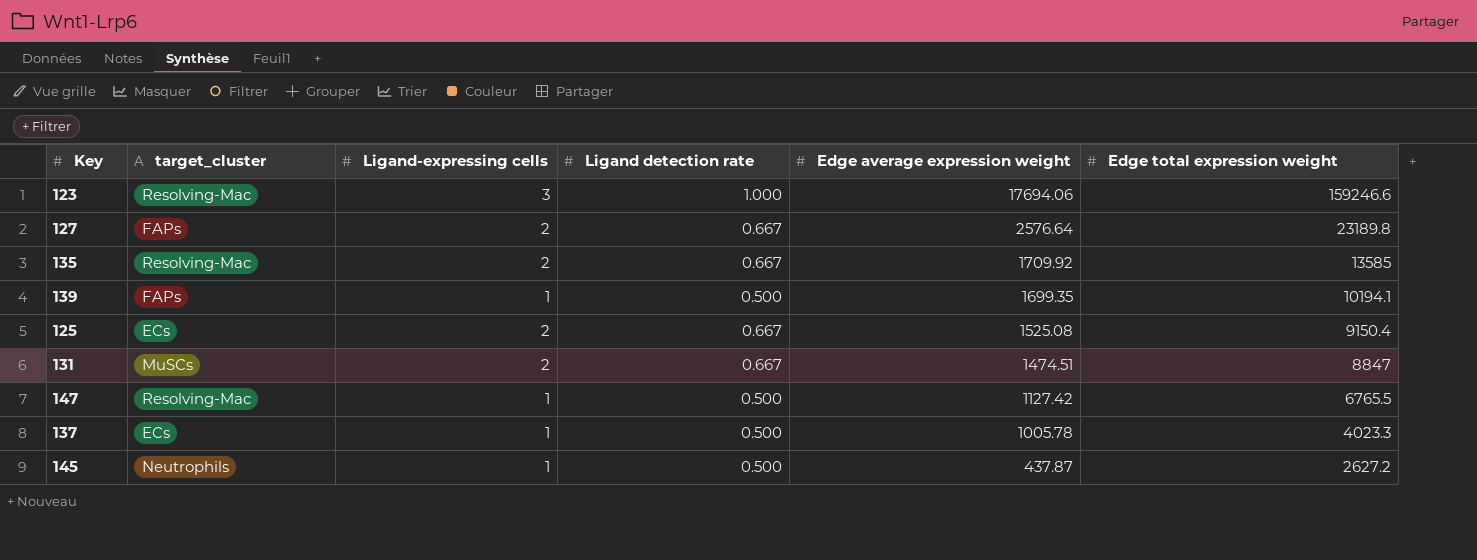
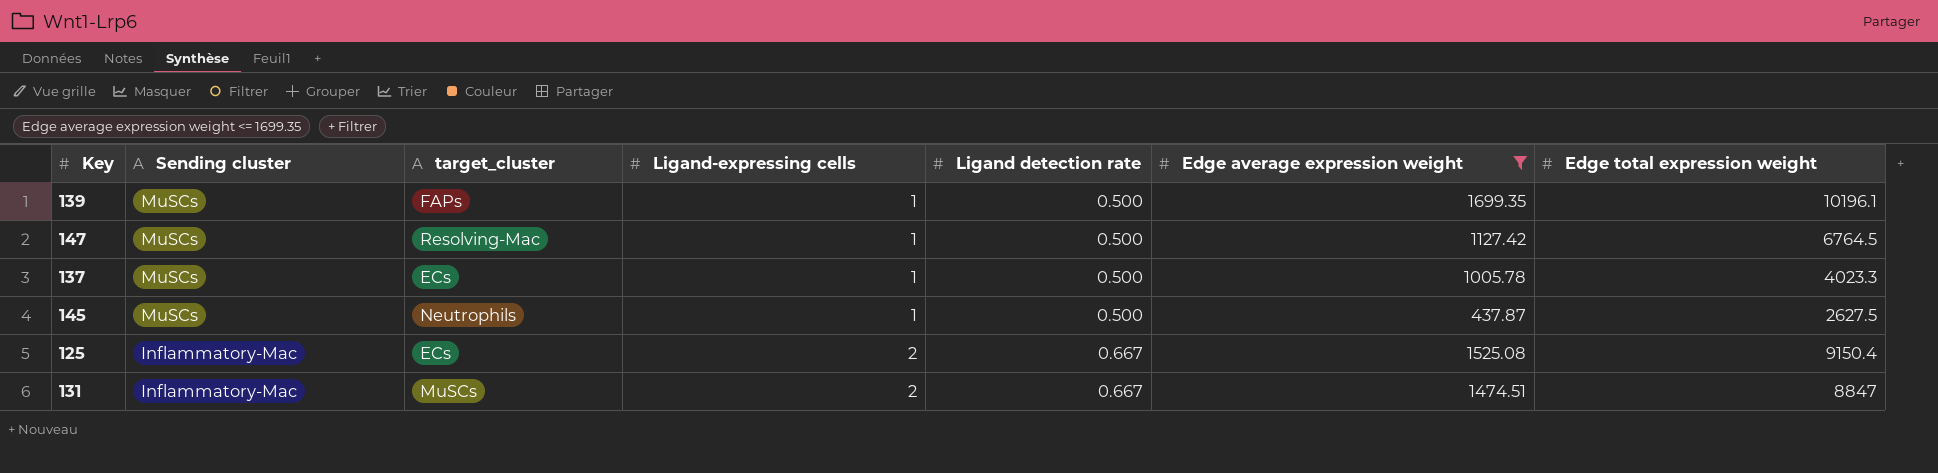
filter: none -> Edge average expression weight <= 1699.35
row order: Edge average expression weight descending -> Sending cluster descending
column Sending cluster | position: none -> 2
139 | Edge total expression weight: 10194.1 -> 10196.1
147 | Edge total expression weight: 6765.5 -> 6764.5
145 | Edge total expression weight: 2627.2 -> 2627.5

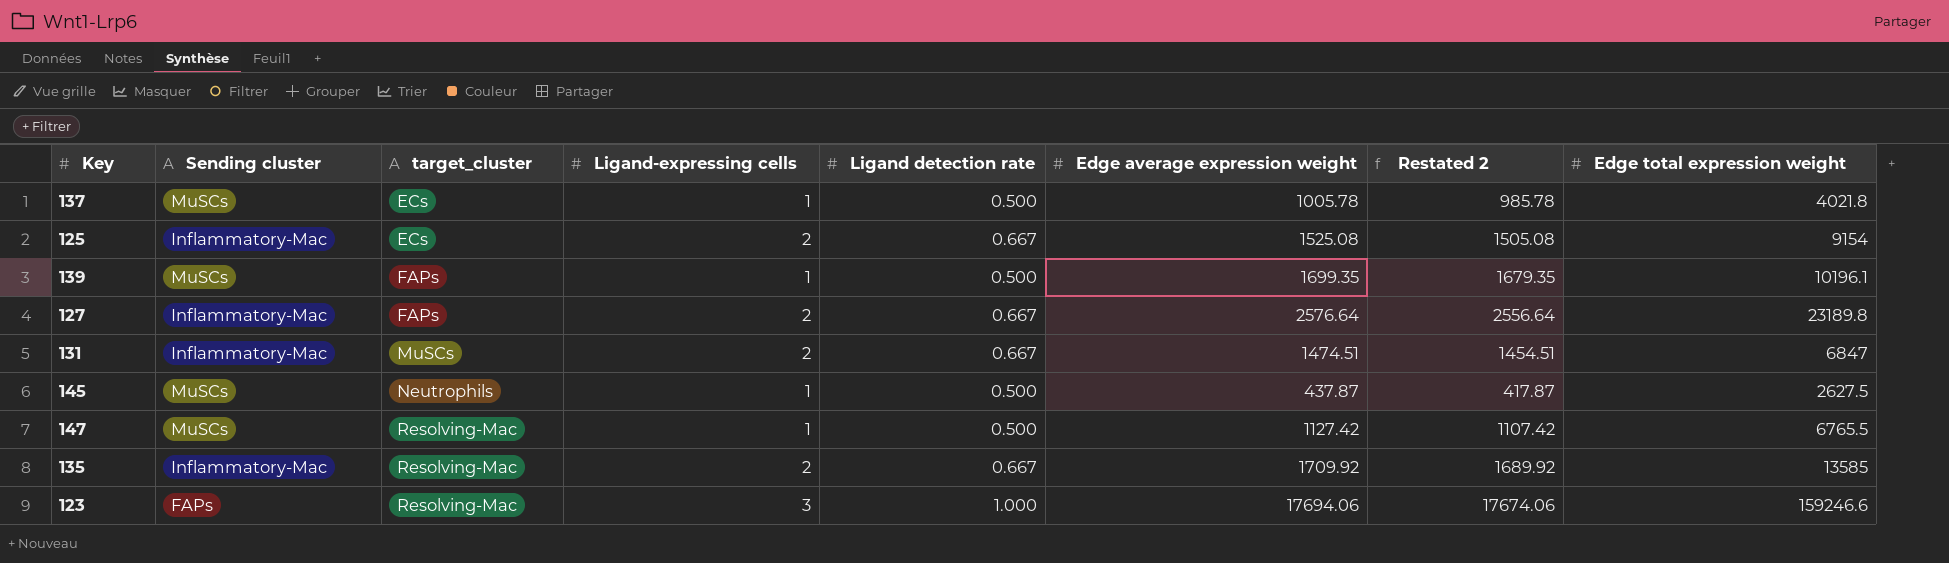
filter: Edge average expression weight <= 1699.35 -> none
row order: Sending cluster descending -> target_cluster ascending
column Restated 2 | formula: none -> [Edge average expression weight] - 20
137 | Edge total expression weight: 4023.3 -> 4021.8
125 | Edge total expression weight: 9150.4 -> 9154
131 | Edge total expression weight: 8847 -> 6847
147 | Edge total expression weight: 6764.5 -> 6765.5

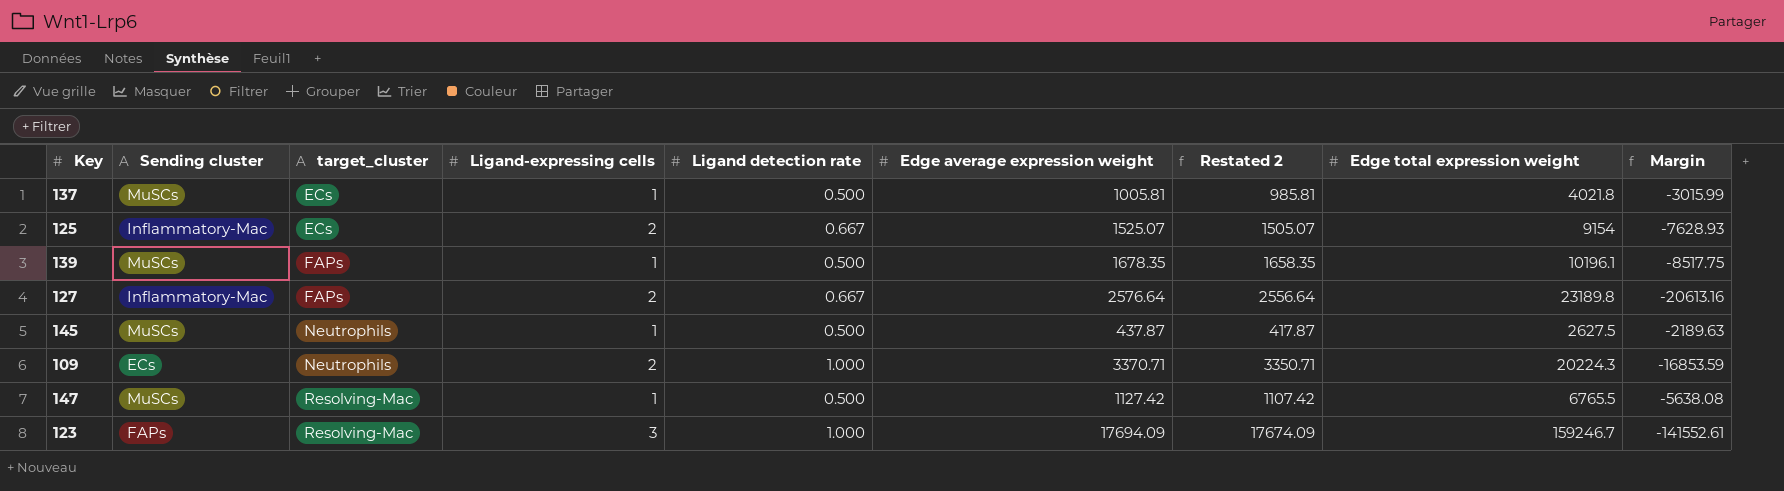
column Margin | formula: none -> [Edge average expression weight] - [Edge total expression weight]
row 131: Inflammatory-Mac | MuSCs | 2 | 0.667 | 1474.51 | 1454.51 | 6847 -> none
row 135: Inflammatory-Mac | Resolving-Mac | 2 | 0.667 | 1709.92 | 1689.92 | 13585 -> none
137 | Edge average expression weight: 1005.78 -> 1005.81
137 | Restated 2: 985.78 -> 985.81
125 | Edge average expression weight: 1525.08 -> 1525.07
125 | Restated 2: 1505.08 -> 1505.07
139 | Edge average expression weight: 1699.35 -> 1678.35
139 | Restated 2: 1679.35 -> 1658.35
row 109: none -> ECs | Neutrophils | 2 | 1.000 | 3370.71 | 3350.71 | 20224.3 | -16853.59
123 | Edge average expression weight: 17694.06 -> 17694.09
123 | Restated 2: 17674.06 -> 17674.09
123 | Edge total expression weight: 159246.6 -> 159246.7

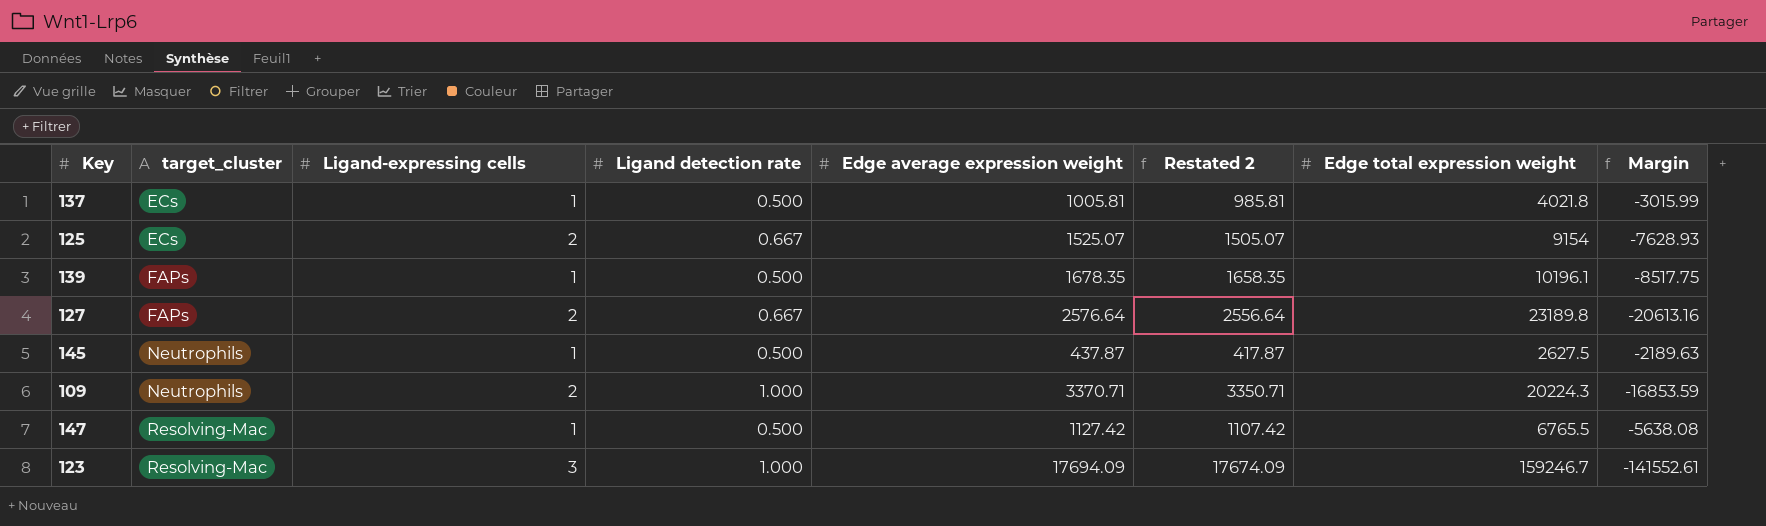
column Sending cluster | position: 2 -> none

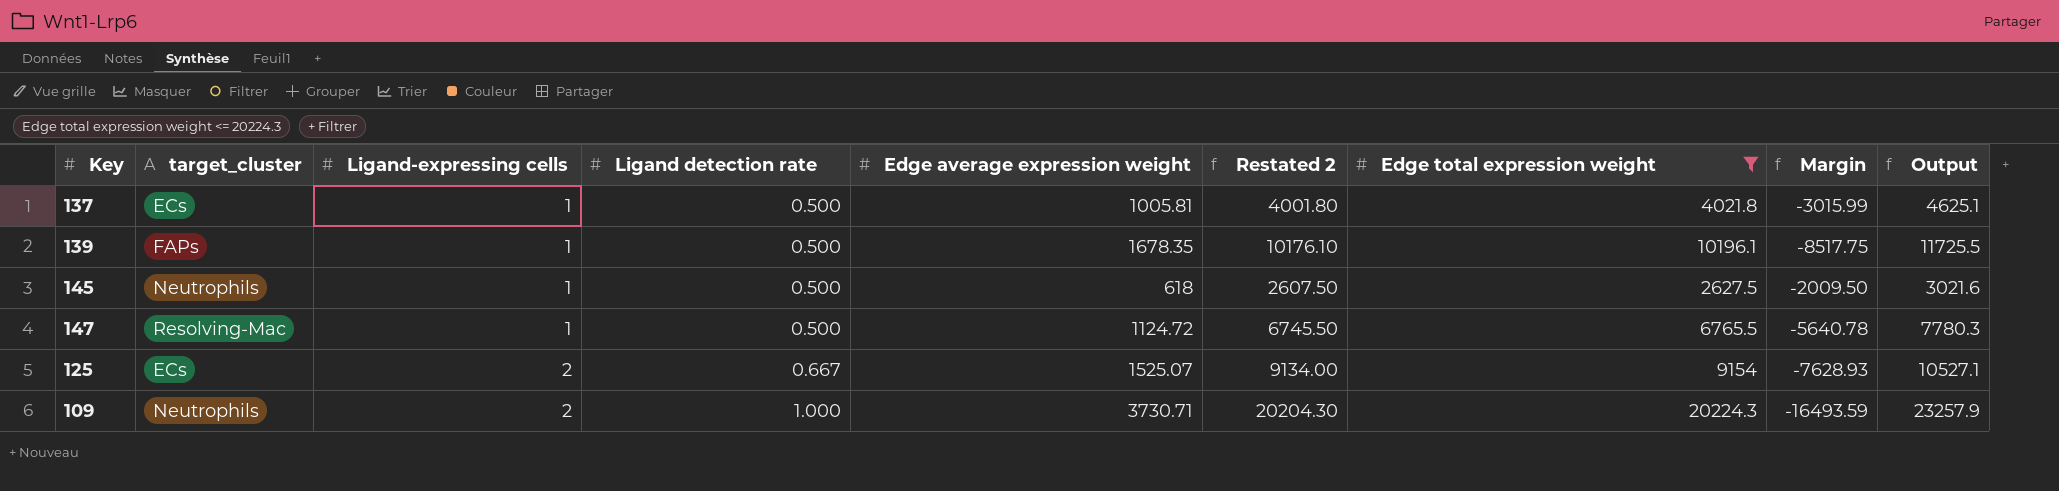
filter: none -> Edge total expression weight <= 20224.3
row order: target_cluster ascending -> Ligand-expressing cells ascending
column Restated 2 | formula: [Edge average expression weight] - 20 -> [Edge total expression weight] - 20
column Output | formula: none -> [Edge total expression weight] * 1.15
145 | Edge average expression weight: 437.87 -> 618
145 | Margin: -2189.63 -> -2009.50
147 | Edge average expression weight: 1127.42 -> 1124.72
147 | Margin: -5638.08 -> -5640.78
109 | Edge average expression weight: 3370.71 -> 3730.71
109 | Margin: -16853.59 -> -16493.59

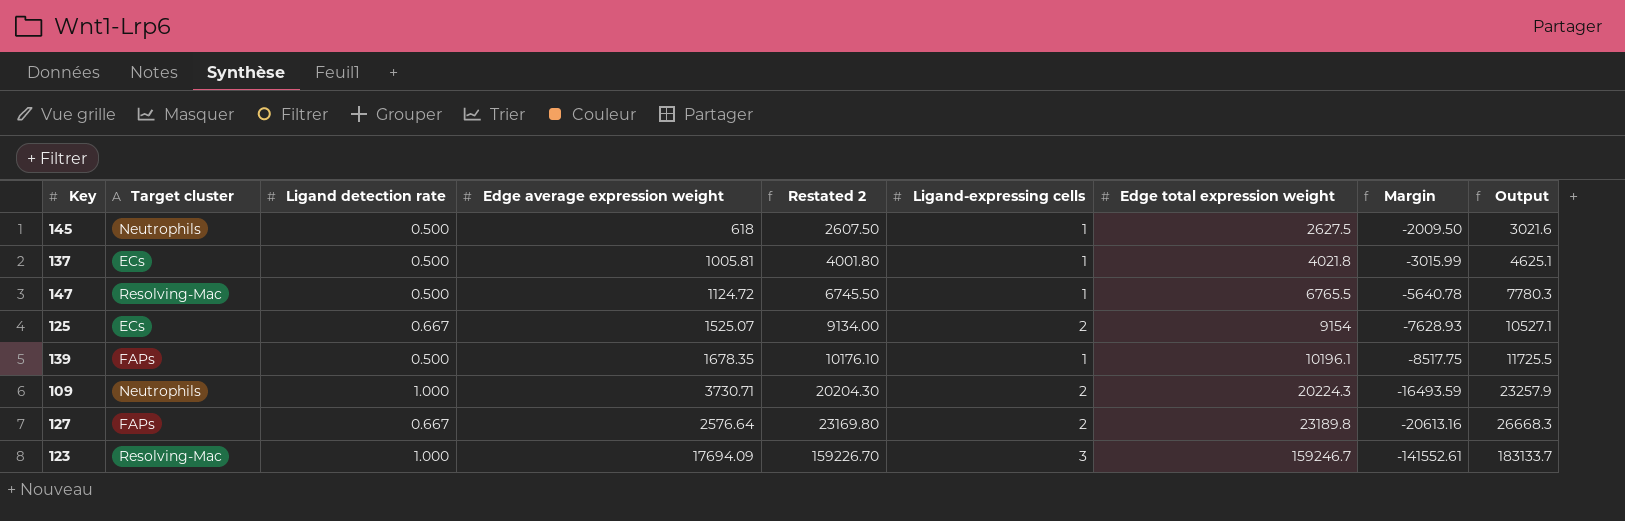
filter: Edge total expression weight <= 20224.3 -> none
row order: Ligand-expressing cells ascending -> Restated 2 ascending
column name: target_cluster -> Target cluster
column Ligand-expressing cells | position: 3 -> 6

